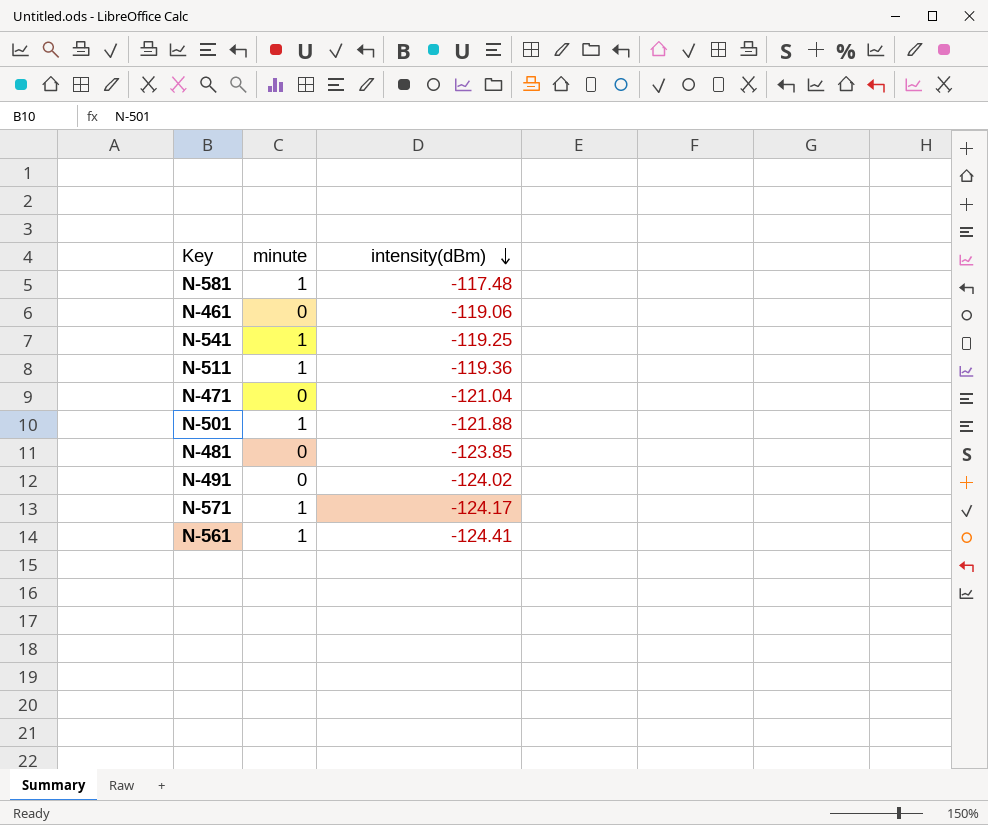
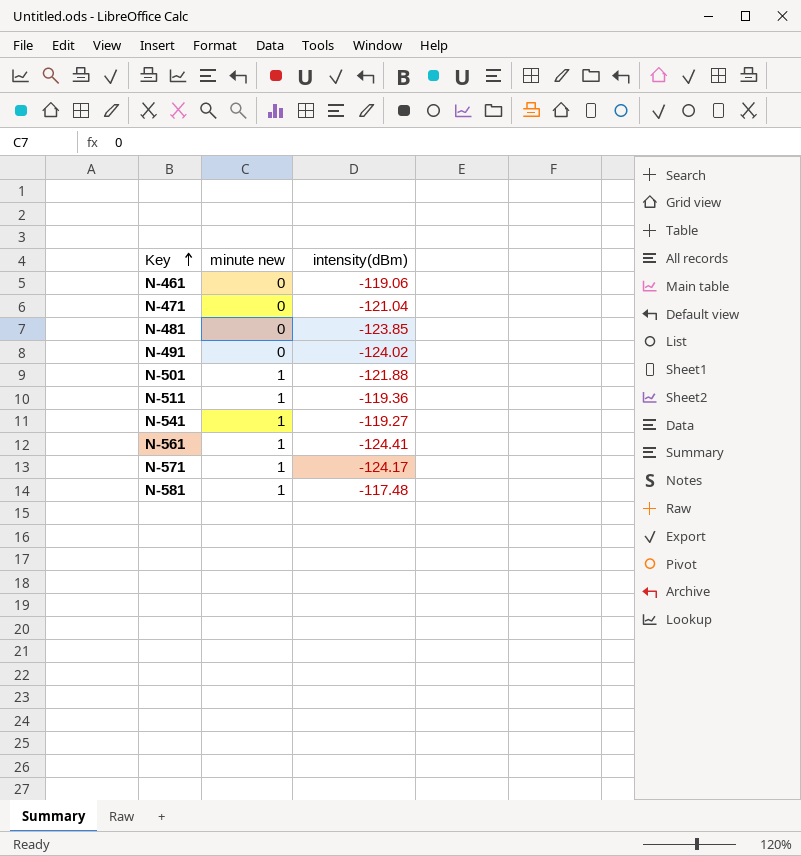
row order: intensity(dBm) descending -> Key ascending
column name: minute -> minute new
N-541 | intensity(dBm): -119.25 -> -119.27

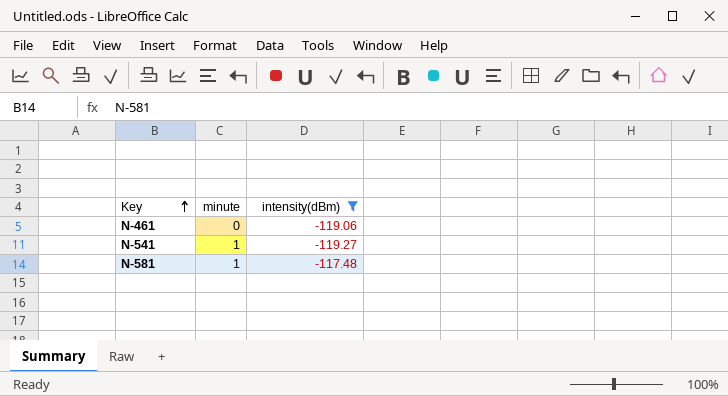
filter: none -> intensity(dBm) >= -119.27
column name: minute new -> minute

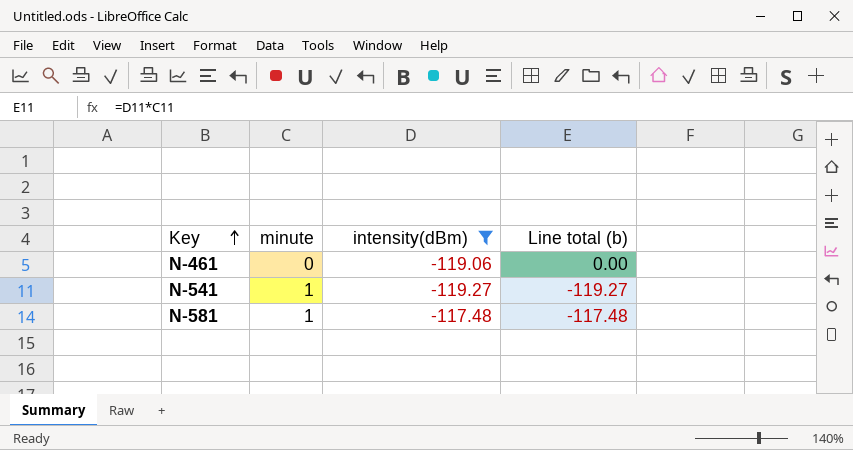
column Line total (b) | formula: none -> [minute] * [intensity(dBm)]

